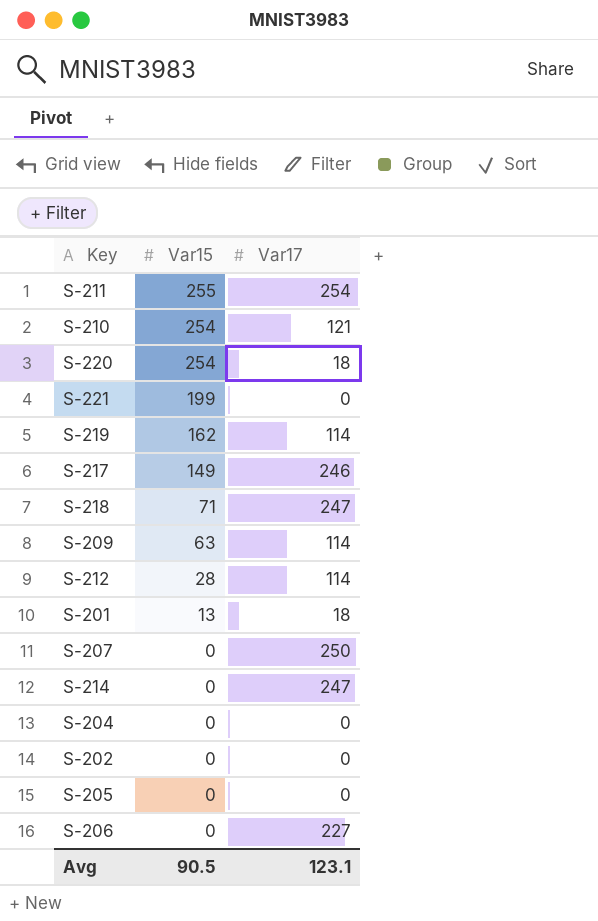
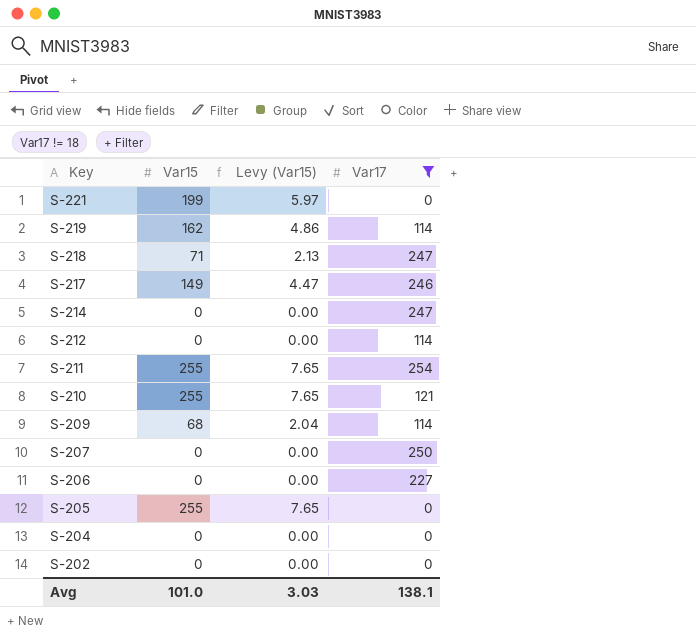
filter: none -> Var17 != 18
row order: Var15 descending -> Key descending
column Levy (Var15) | formula: none -> [Var15] * 0.03
S-212 | Var15: 28 -> 0
S-210 | Var15: 254 -> 255
S-209 | Var15: 63 -> 68
S-205 | Var15: 0 -> 255
Avg | Var15: 90.5 -> 101.0
Avg | Var17: 123.1 -> 138.1

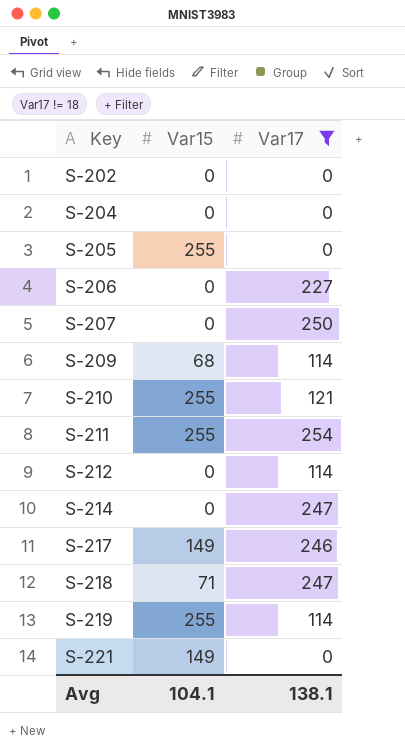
row order: Key descending -> Key ascending
column Levy (Var15) | formula: [Var15] * 0.03 -> none
S-219 | Var15: 162 -> 255
S-221 | Var15: 199 -> 149
Avg | Var15: 101.0 -> 104.1

